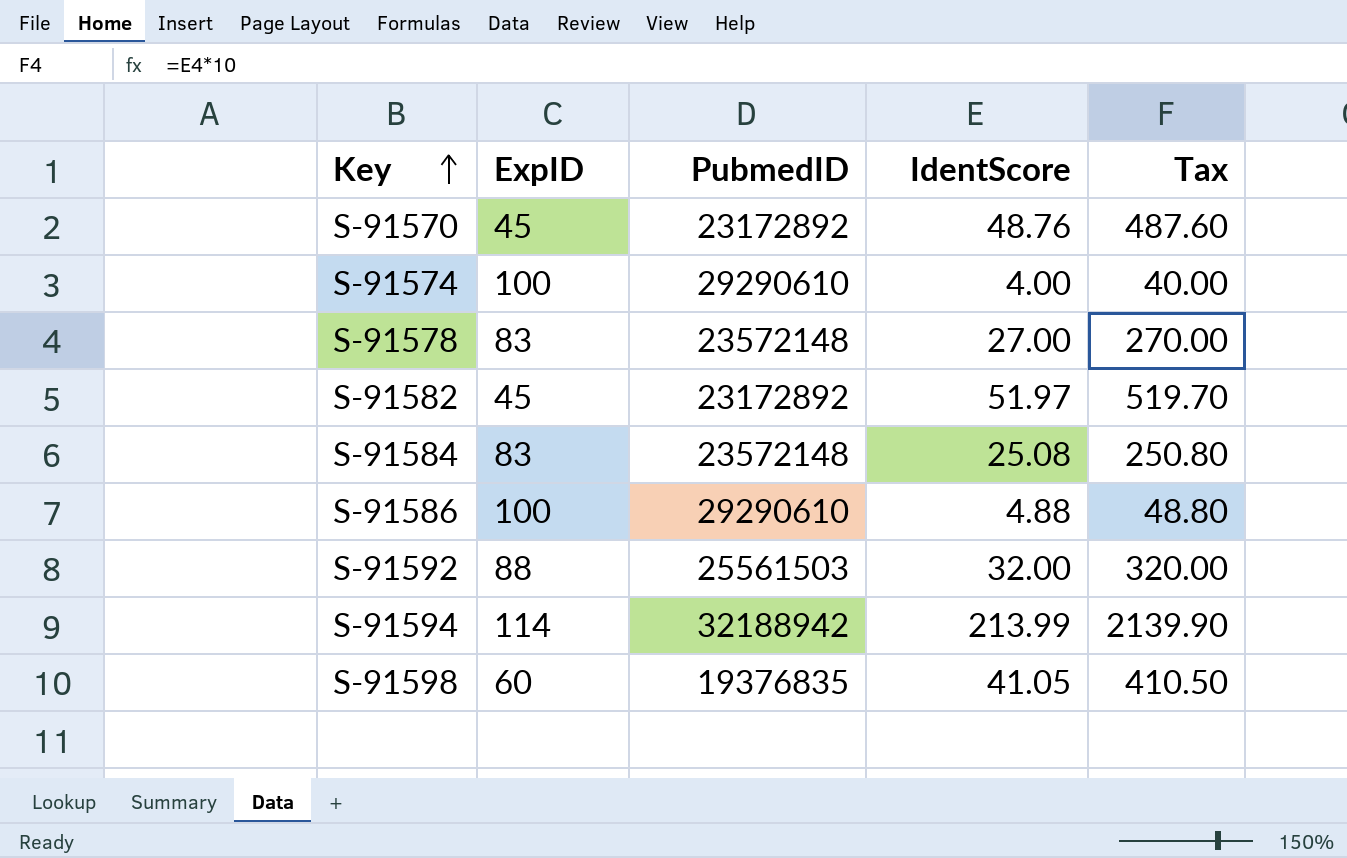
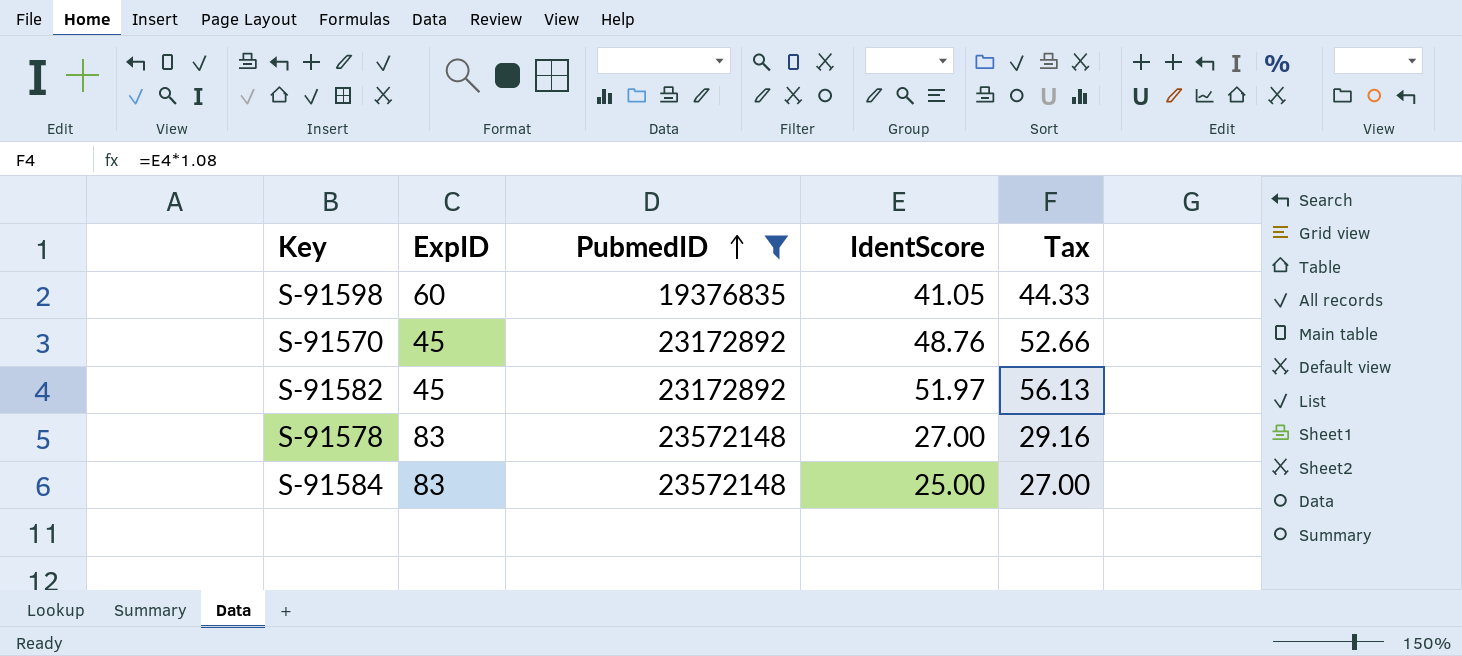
filter: none -> PubmedID <= 23572148
row order: Key ascending -> PubmedID ascending
column Tax | formula: [IdentScore] * 10 -> [IdentScore] * 1.08
S-91584 | IdentScore: 25.08 -> 25.00

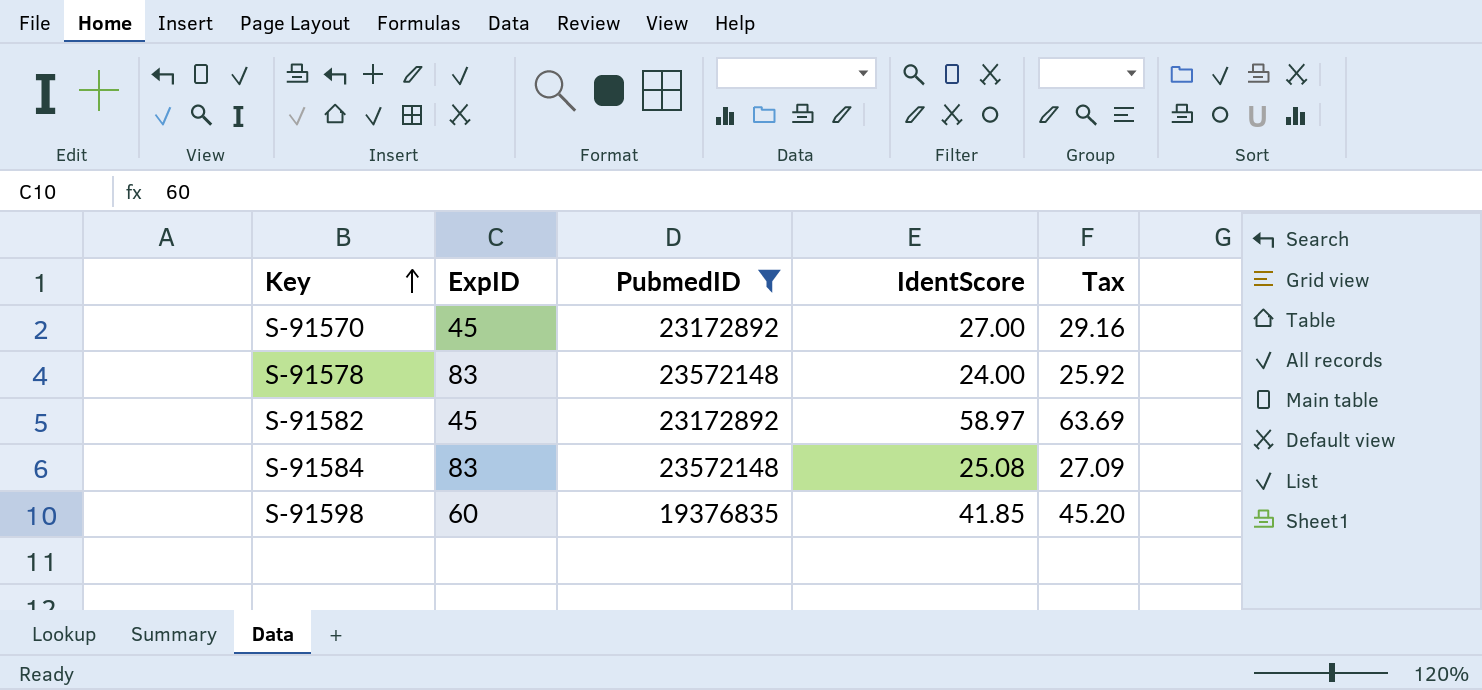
row order: PubmedID ascending -> Key ascending
S-91570 | IdentScore: 48.76 -> 27.00
S-91570 | Tax: 52.66 -> 29.16
S-91578 | IdentScore: 27.00 -> 24.00
S-91578 | Tax: 29.16 -> 25.92
S-91582 | IdentScore: 51.97 -> 58.97
S-91582 | Tax: 56.13 -> 63.69
S-91584 | IdentScore: 25.00 -> 25.08
S-91584 | Tax: 27.00 -> 27.09
S-91598 | IdentScore: 41.05 -> 41.85
S-91598 | Tax: 44.33 -> 45.20

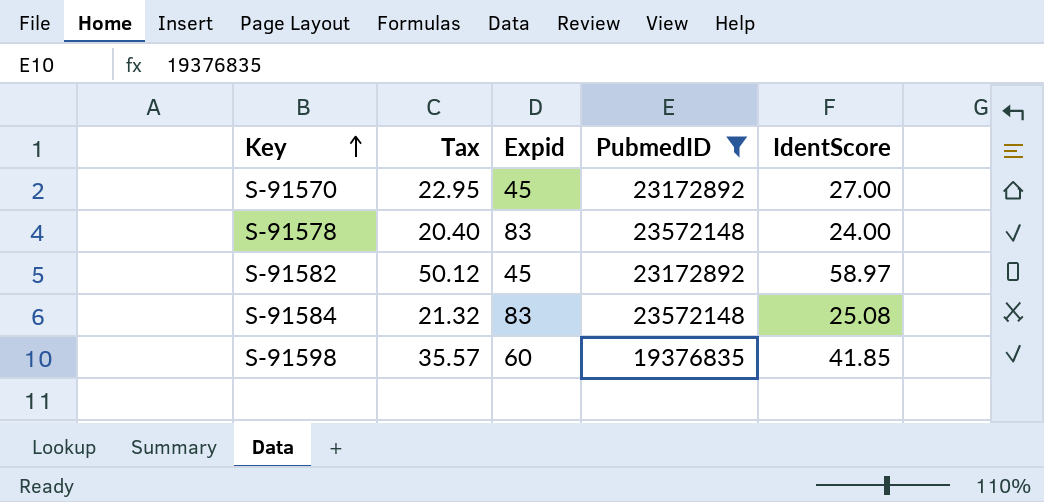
column Tax | formula: [IdentScore] * 1.08 -> [IdentScore] * 0.85
column Tax | position: 5 -> 2
column name: ExpID -> Expid

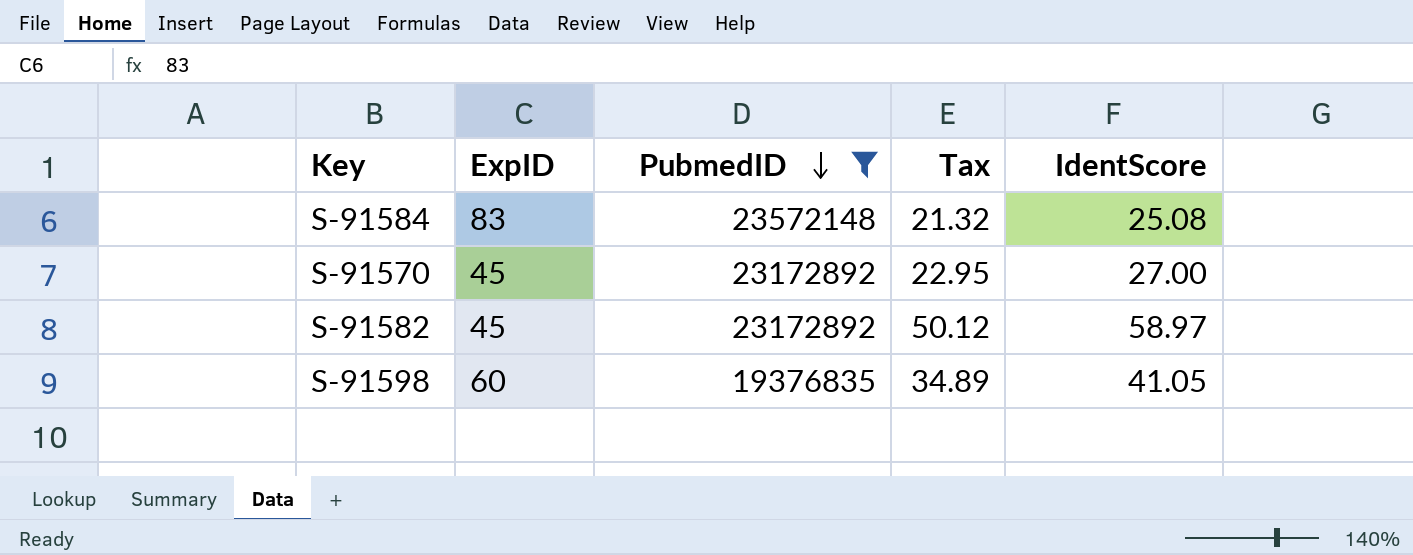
row order: Key ascending -> PubmedID descending
column name: Expid -> ExpID
column Tax | position: 2 -> 4
row S-91578: 20.40 | 83 | 23572148 | 24.00 -> none
S-91598 | Tax: 35.57 -> 34.89
S-91598 | IdentScore: 41.85 -> 41.05

